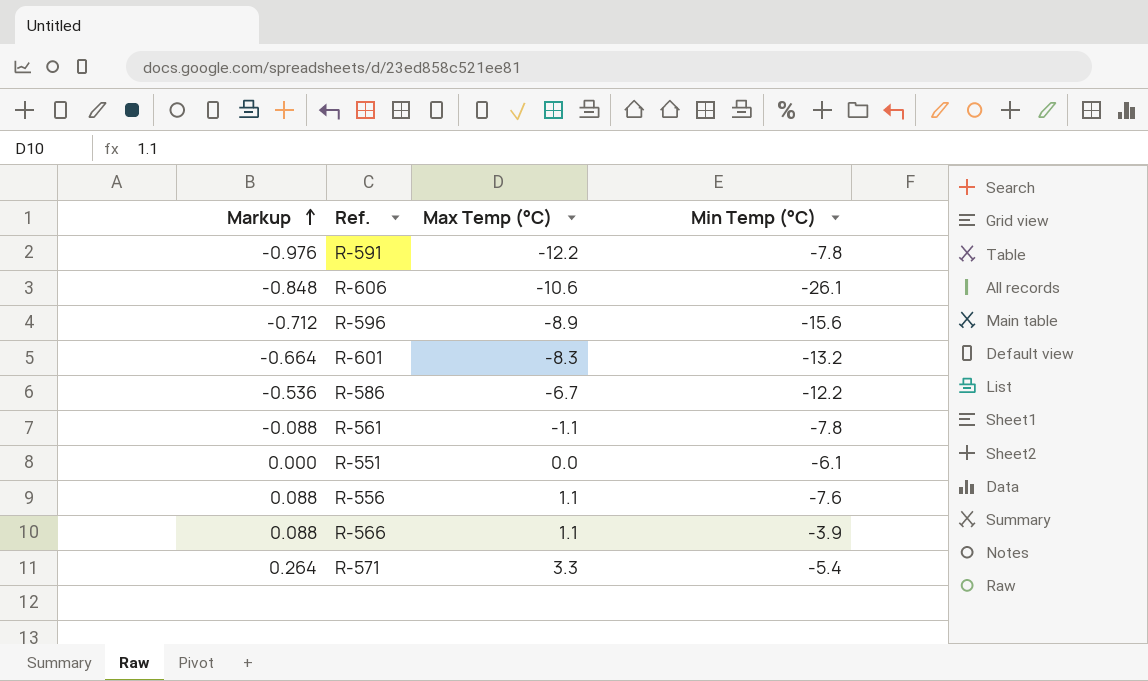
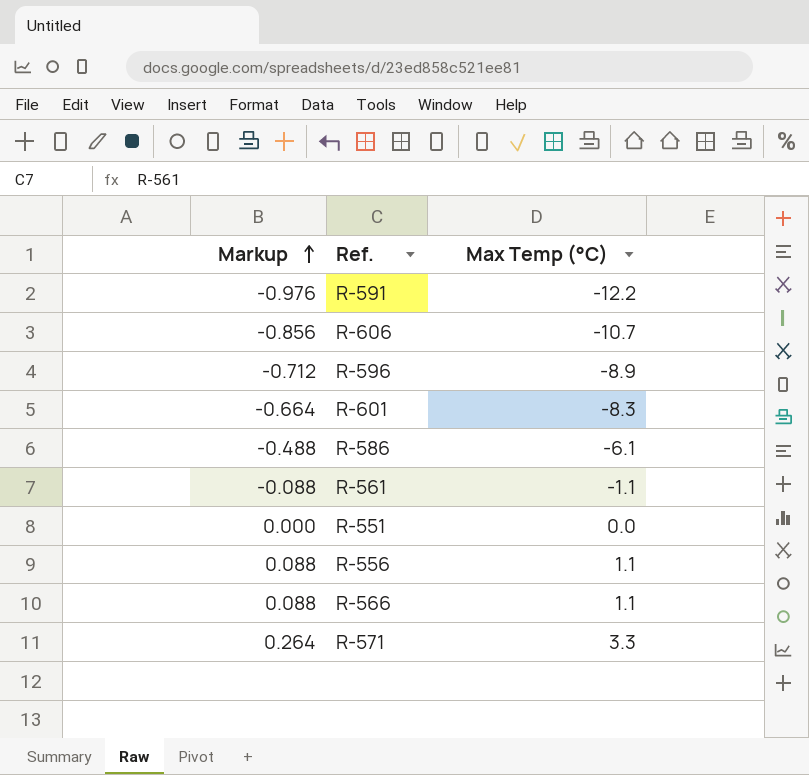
column Min Temp (°C) | position: 4 -> none
R-606 | Markup: -0.848 -> -0.856
R-606 | Max Temp (°C): -10.6 -> -10.7
R-586 | Markup: -0.536 -> -0.488
R-586 | Max Temp (°C): -6.7 -> -6.1

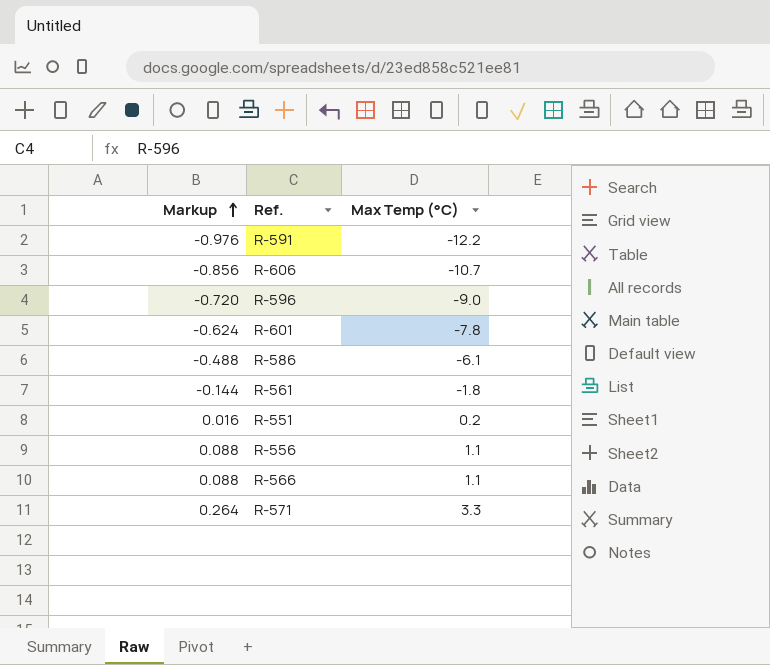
R-596 | Markup: -0.712 -> -0.720
R-596 | Max Temp (°C): -8.9 -> -9.0
R-601 | Markup: -0.664 -> -0.624
R-601 | Max Temp (°C): -8.3 -> -7.8
R-561 | Markup: -0.088 -> -0.144
R-561 | Max Temp (°C): -1.1 -> -1.8
R-551 | Markup: 0.000 -> 0.016
R-551 | Max Temp (°C): 0.0 -> 0.2

